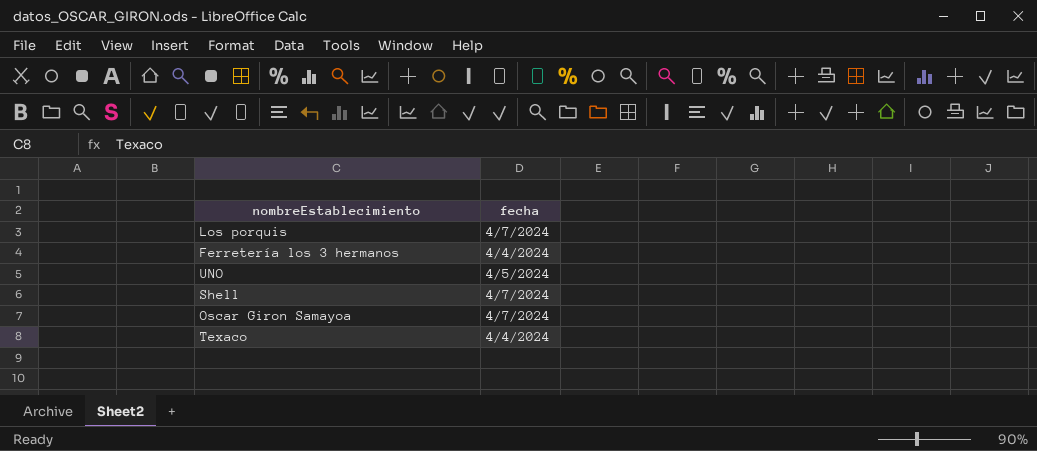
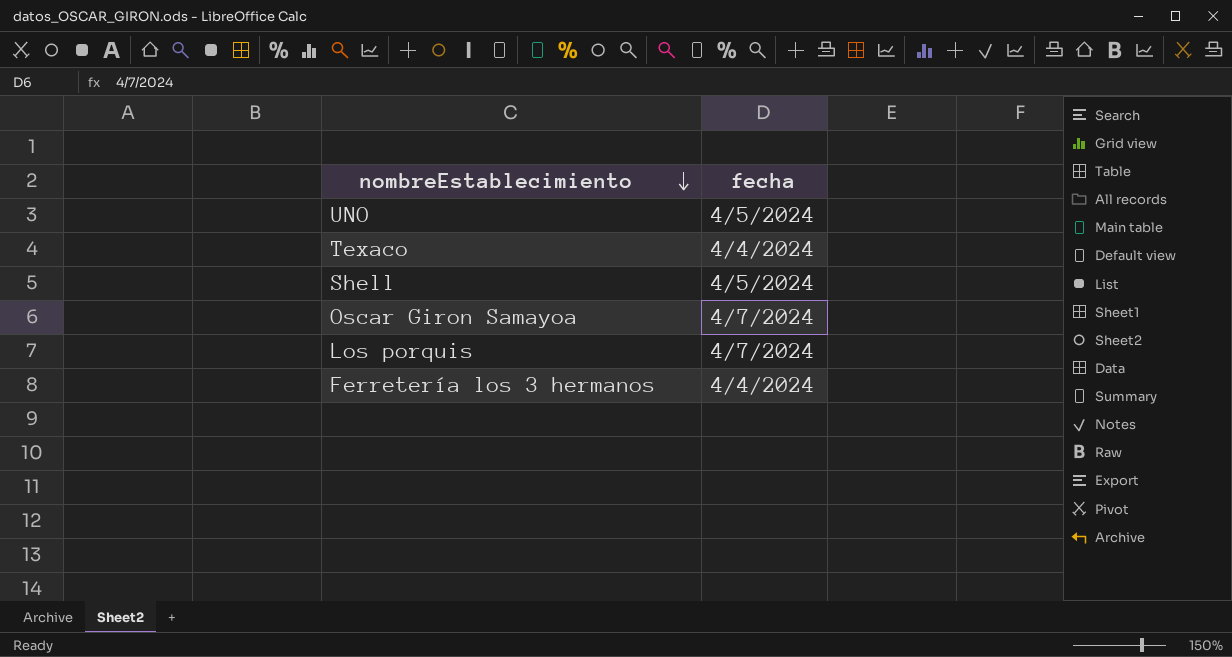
row order: none -> nombreEstablecimiento descending
Shell | fecha: 4/7/2024 -> 4/5/2024

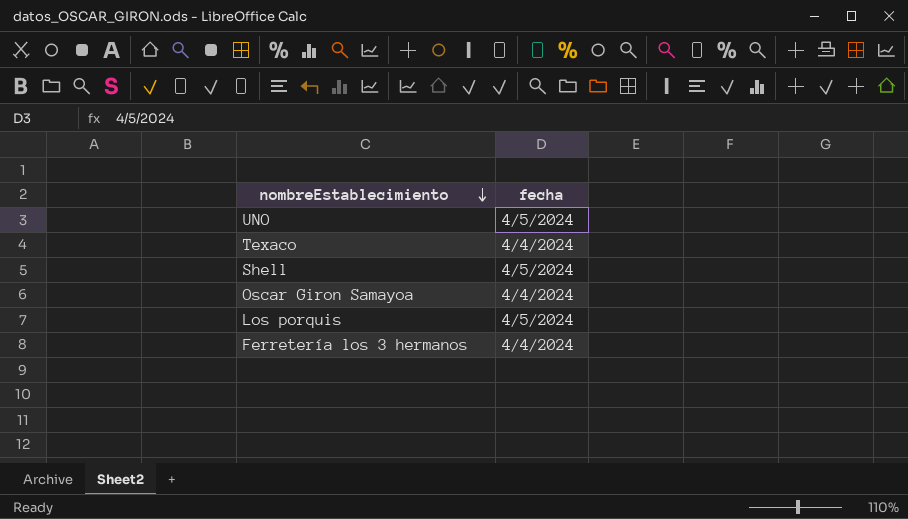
Oscar Giron Samayoa | fecha: 4/7/2024 -> 4/4/2024
Los porquis | fecha: 4/7/2024 -> 4/5/2024

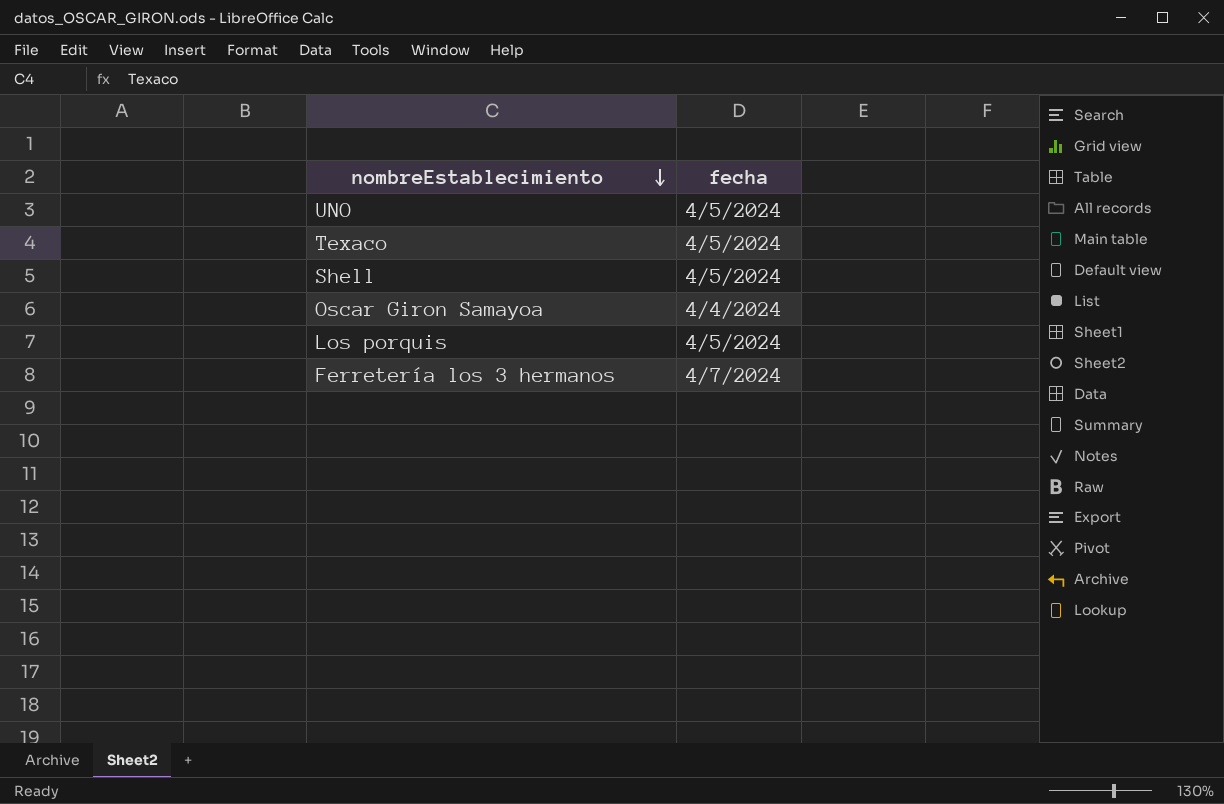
Texaco | fecha: 4/4/2024 -> 4/5/2024
Ferretería los 3 hermanos | fecha: 4/4/2024 -> 4/7/2024

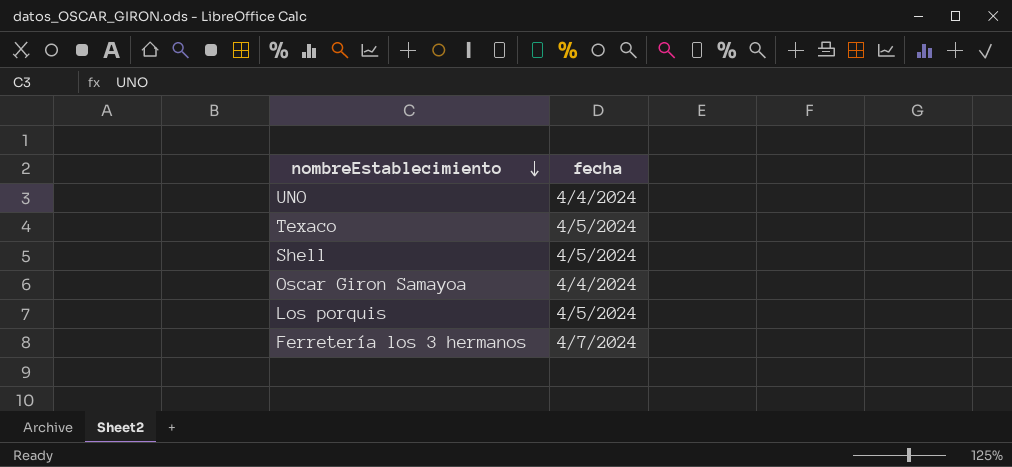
UNO | fecha: 4/5/2024 -> 4/4/2024

